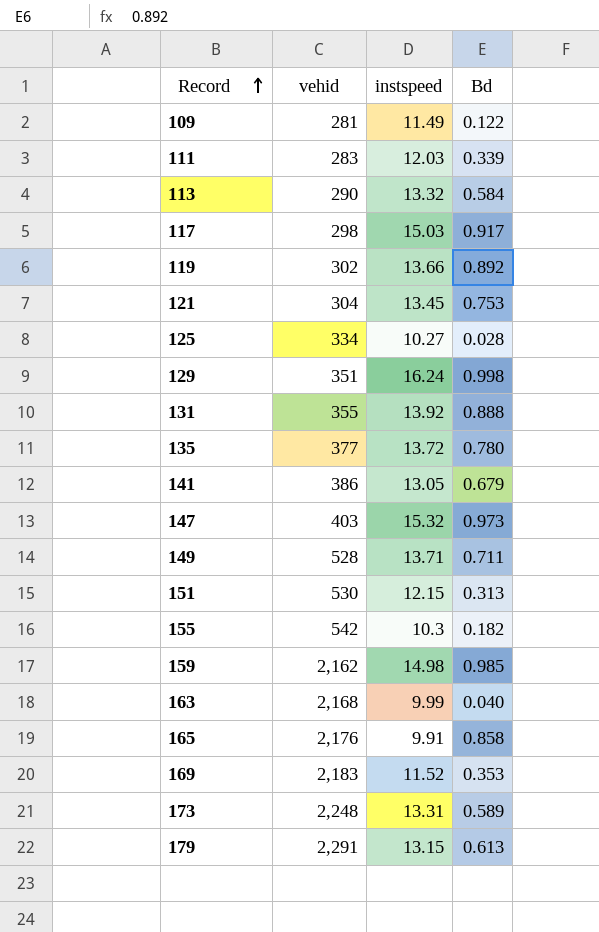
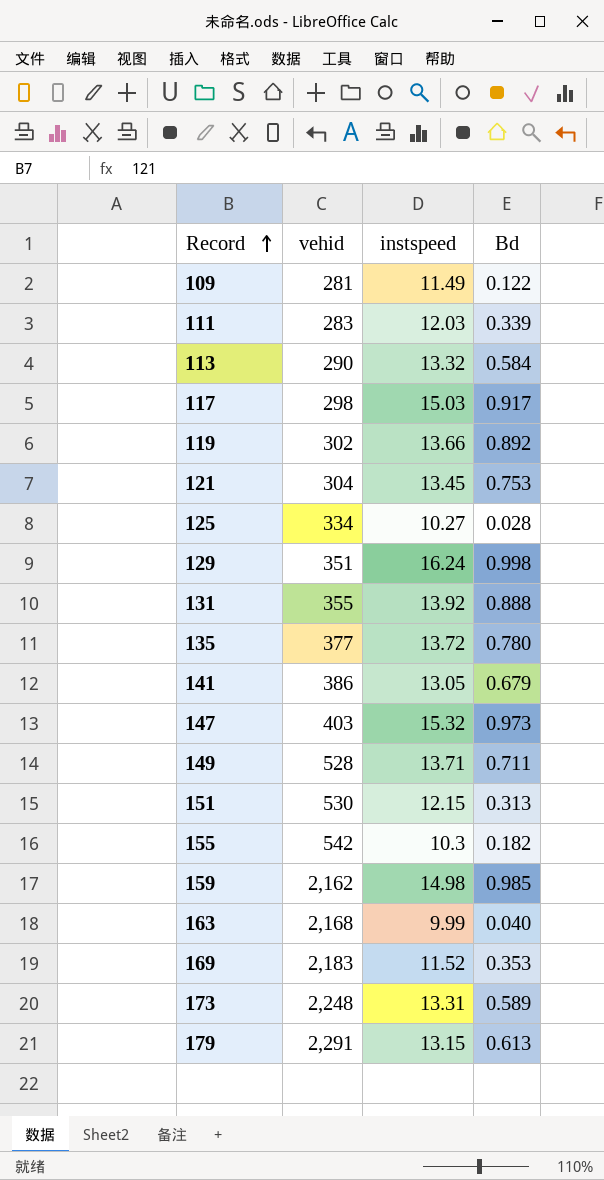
row 165: 2,176 | 9.91 | 0.858 -> none

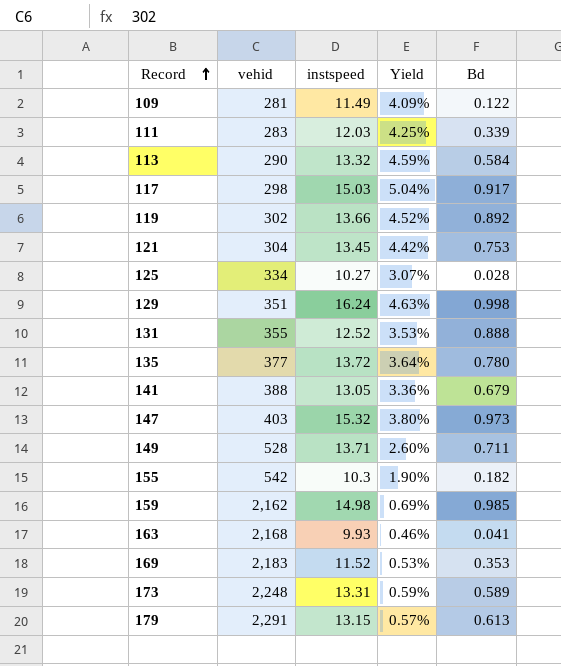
column Yield | formula: none -> [instspeed] / [vehid]
row 151: 530 | 12.15 | 0.313 -> none
131 | instspeed: 13.92 -> 12.52
141 | vehid: 386 -> 388
163 | instspeed: 9.99 -> 9.93
163 | Bd: 0.040 -> 0.041

